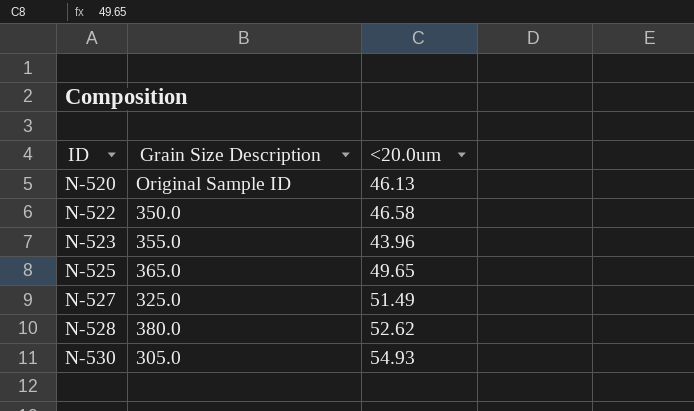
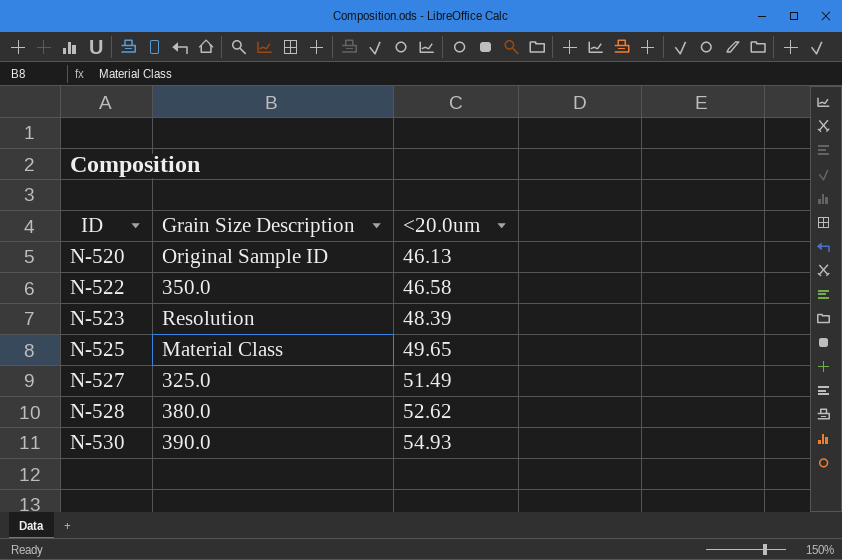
N-523 | Grain Size Description: 355.0 -> Resolution
N-523 | <20.0um: 43.96 -> 48.39
N-525 | Grain Size Description: 365.0 -> Material Class
N-530 | Grain Size Description: 305.0 -> 390.0

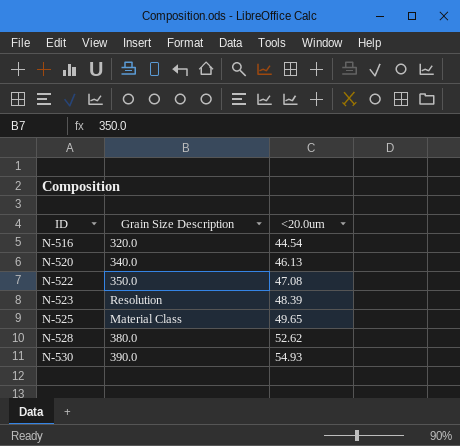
row N-527: 325.0 | 51.49 -> none
row N-516: none -> 320.0 | 44.54
N-520 | Grain Size Description: Original Sample ID -> 340.0
N-522 | <20.0um: 46.58 -> 47.08

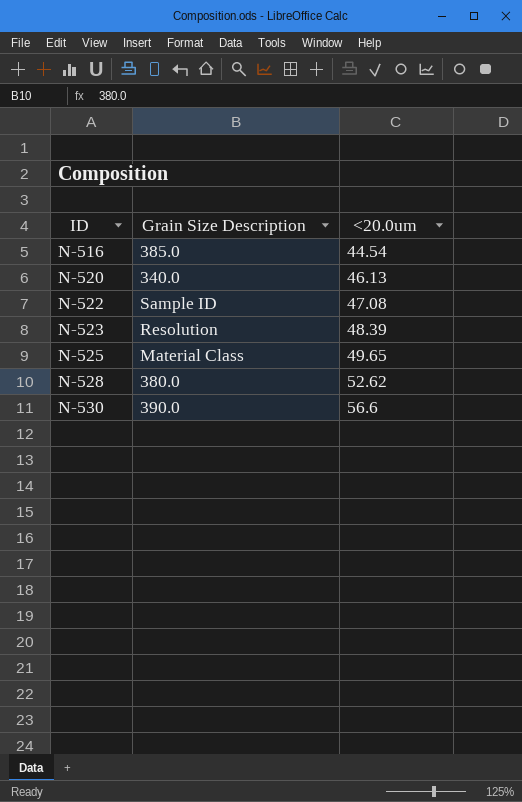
N-516 | Grain Size Description: 320.0 -> 385.0
N-522 | Grain Size Description: 350.0 -> Sample ID
N-530 | <20.0um: 54.93 -> 56.6

